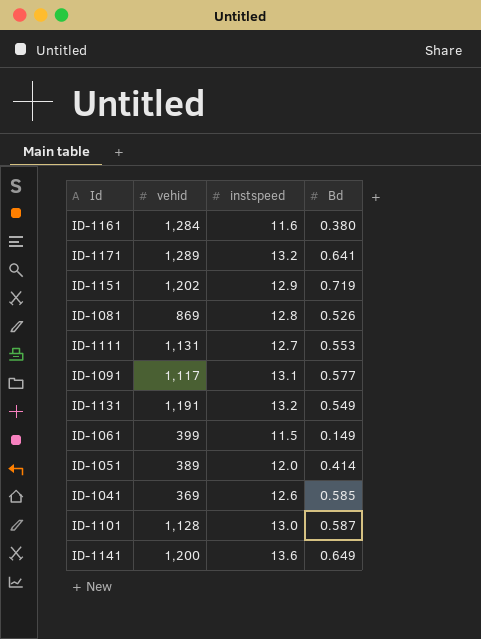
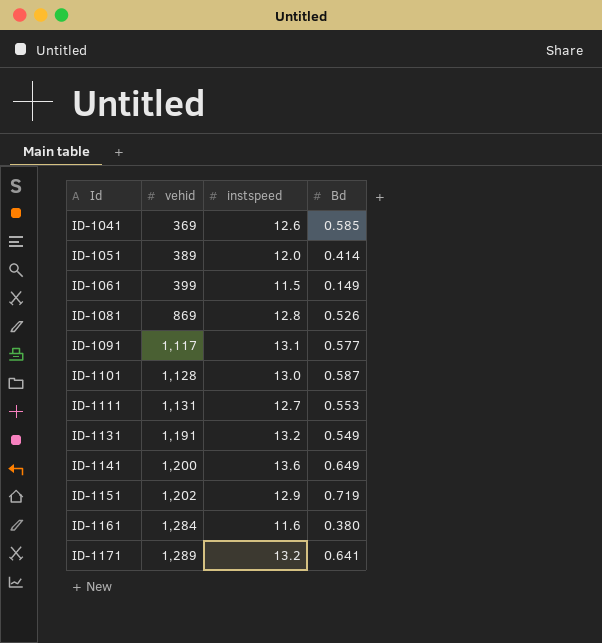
row order: none -> Id ascending

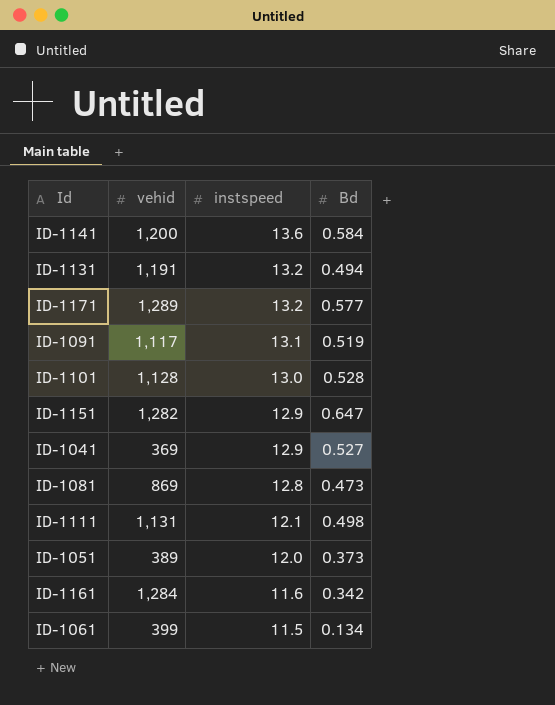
row order: Id ascending -> instspeed descending
ID-1141 | Bd: 0.649 -> 0.584
ID-1131 | Bd: 0.549 -> 0.494
ID-1171 | Bd: 0.641 -> 0.577
ID-1091 | Bd: 0.577 -> 0.519
ID-1101 | Bd: 0.587 -> 0.528
ID-1151 | vehid: 1,202 -> 1,282
ID-1151 | Bd: 0.719 -> 0.647
ID-1041 | instspeed: 12.6 -> 12.9
ID-1041 | Bd: 0.585 -> 0.527
ID-1081 | Bd: 0.526 -> 0.473
ID-1111 | instspeed: 12.7 -> 12.1
ID-1111 | Bd: 0.553 -> 0.498
ID-1051 | Bd: 0.414 -> 0.373
ID-1161 | Bd: 0.380 -> 0.342
ID-1061 | Bd: 0.149 -> 0.134

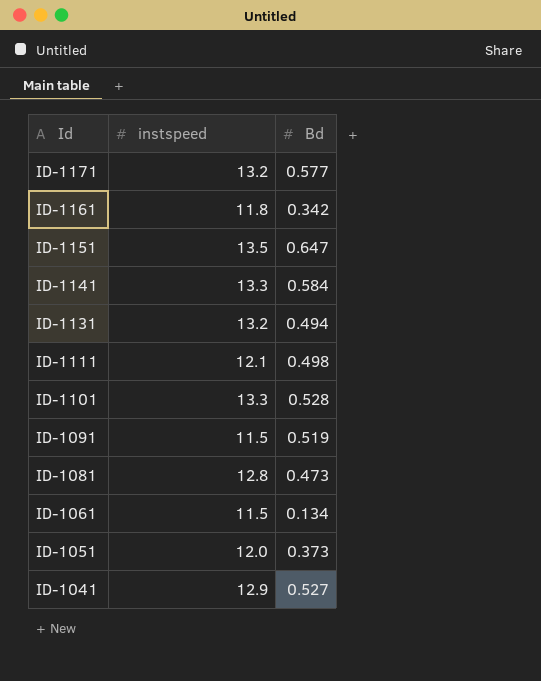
row order: instspeed descending -> Id descending
column vehid | position: 2 -> none
ID-1161 | instspeed: 11.6 -> 11.8
ID-1151 | instspeed: 12.9 -> 13.5
ID-1141 | instspeed: 13.6 -> 13.3
ID-1101 | instspeed: 13.0 -> 13.3
ID-1091 | instspeed: 13.1 -> 11.5

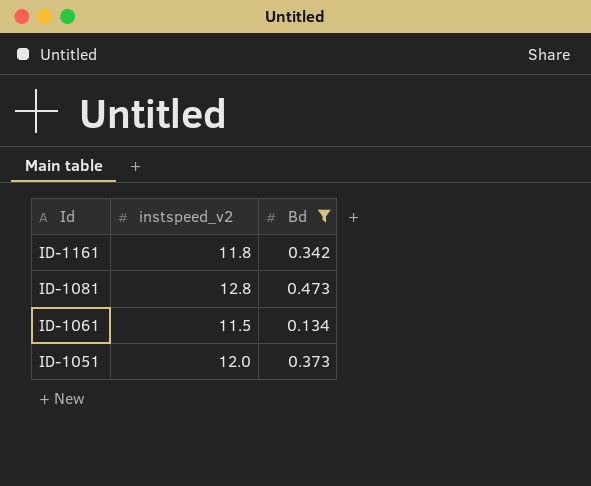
filter: none -> Bd <= 0.473
column name: instspeed -> instspeed_v2

